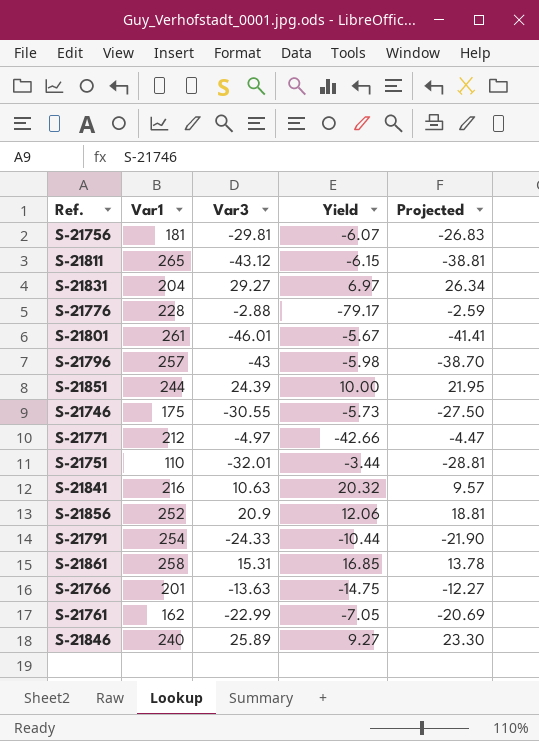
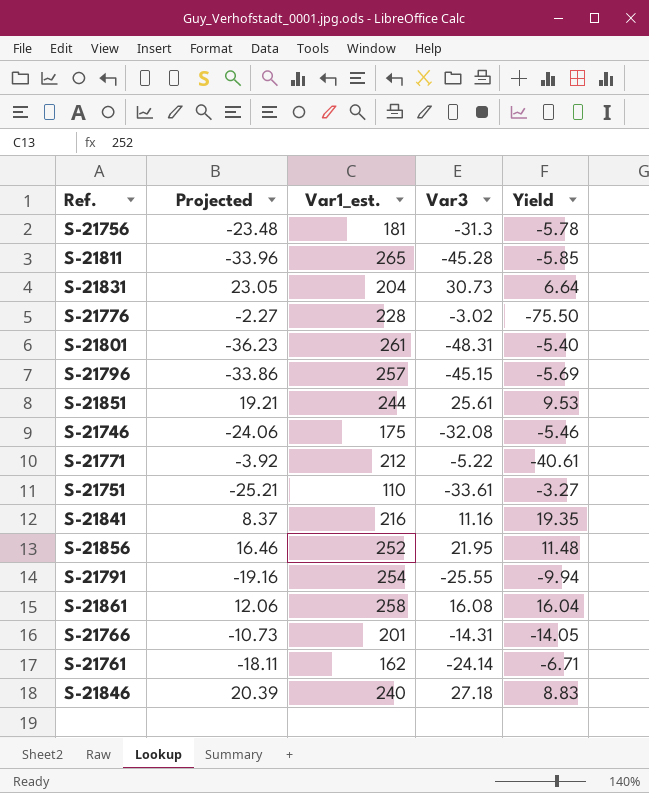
column Projected | formula: [Var3] * 0.9 -> [Var3] * 0.75
column Projected | position: 5 -> 2
column name: Var1 -> Var1_est.
S-21756 | Var3: -29.81 -> -31.3
S-21756 | Yield: -6.07 -> -5.78
S-21811 | Var3: -43.12 -> -45.28
S-21811 | Yield: -6.15 -> -5.85
S-21831 | Var3: 29.27 -> 30.73
S-21831 | Yield: 6.97 -> 6.64
S-21776 | Var3: -2.88 -> -3.02
S-21776 | Yield: -79.17 -> -75.50
S-21801 | Var3: -46.01 -> -48.31
S-21801 | Yield: -5.67 -> -5.40
S-21796 | Var3: -43 -> -45.15
S-21796 | Yield: -5.98 -> -5.69
S-21851 | Var3: 24.39 -> 25.61
S-21851 | Yield: 10.00 -> 9.53
S-21746 | Var3: -30.55 -> -32.08
S-21746 | Yield: -5.73 -> -5.46
S-21771 | Var3: -4.97 -> -5.22
S-21771 | Yield: -42.66 -> -40.61
S-21751 | Var3: -32.01 -> -33.61
S-21751 | Yield: -3.44 -> -3.27
S-21841 | Var3: 10.63 -> 11.16
S-21841 | Yield: 20.32 -> 19.35
S-21856 | Var3: 20.9 -> 21.95
S-21856 | Yield: 12.06 -> 11.48
S-21791 | Var3: -24.33 -> -25.55
S-21791 | Yield: -10.44 -> -9.94
S-21861 | Var3: 15.31 -> 16.08
S-21861 | Yield: 16.85 -> 16.04
S-21766 | Var3: -13.63 -> -14.31
S-21766 | Yield: -14.75 -> -14.05
S-21761 | Var3: -22.99 -> -24.14
S-21761 | Yield: -7.05 -> -6.71
S-21846 | Var3: 25.89 -> 27.18
S-21846 | Yield: 9.27 -> 8.83

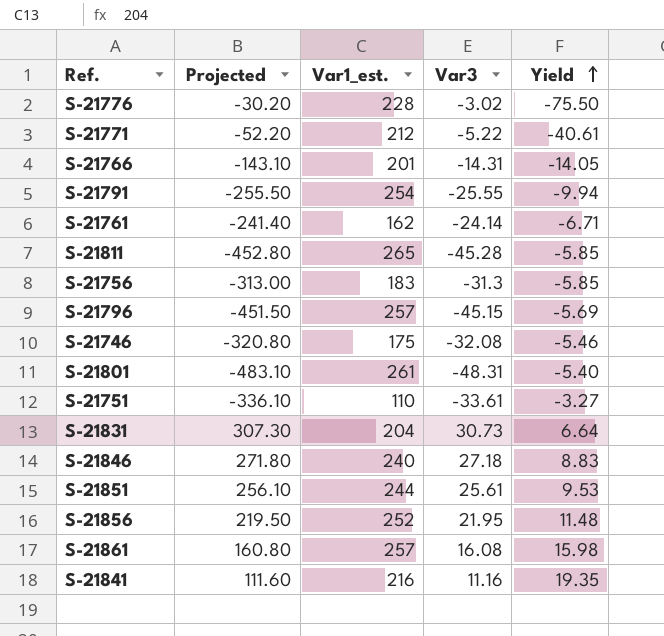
row order: none -> Yield ascending
column Projected | formula: [Var3] * 0.75 -> [Var3] * 10
S-21756 | Var1_est.: 181 -> 183
S-21756 | Yield: -5.78 -> -5.85
S-21861 | Var1_est.: 258 -> 257
S-21861 | Yield: 16.04 -> 15.98

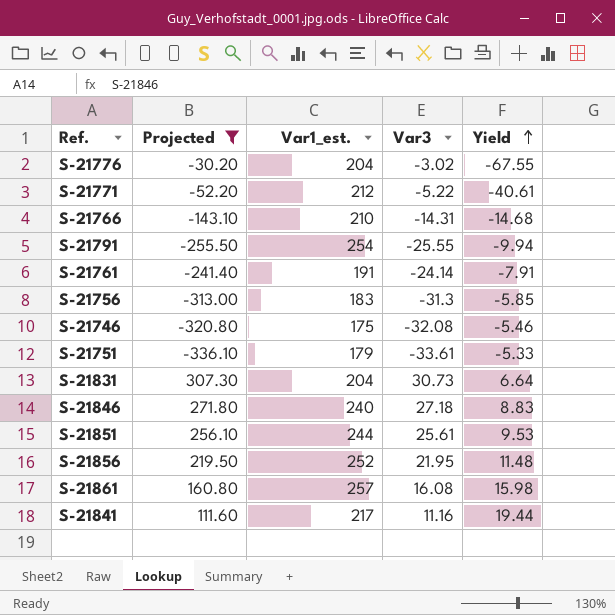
filter: none -> Projected >= -336.10
S-21776 | Var1_est.: 228 -> 204
S-21776 | Yield: -75.50 -> -67.55
S-21766 | Var1_est.: 201 -> 210
S-21766 | Yield: -14.05 -> -14.68
S-21761 | Var1_est.: 162 -> 191
S-21761 | Yield: -6.71 -> -7.91
S-21751 | Var1_est.: 110 -> 179
S-21751 | Yield: -3.27 -> -5.33
S-21841 | Var1_est.: 216 -> 217
S-21841 | Yield: 19.35 -> 19.44

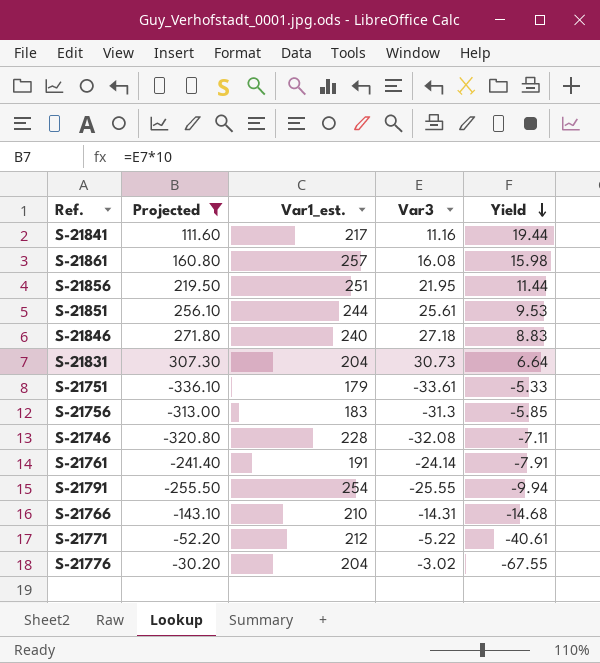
row order: Yield ascending -> Yield descending
S-21856 | Var1_est.: 252 -> 251
S-21856 | Yield: 11.48 -> 11.44
S-21746 | Var1_est.: 175 -> 228
S-21746 | Yield: -5.46 -> -7.11

